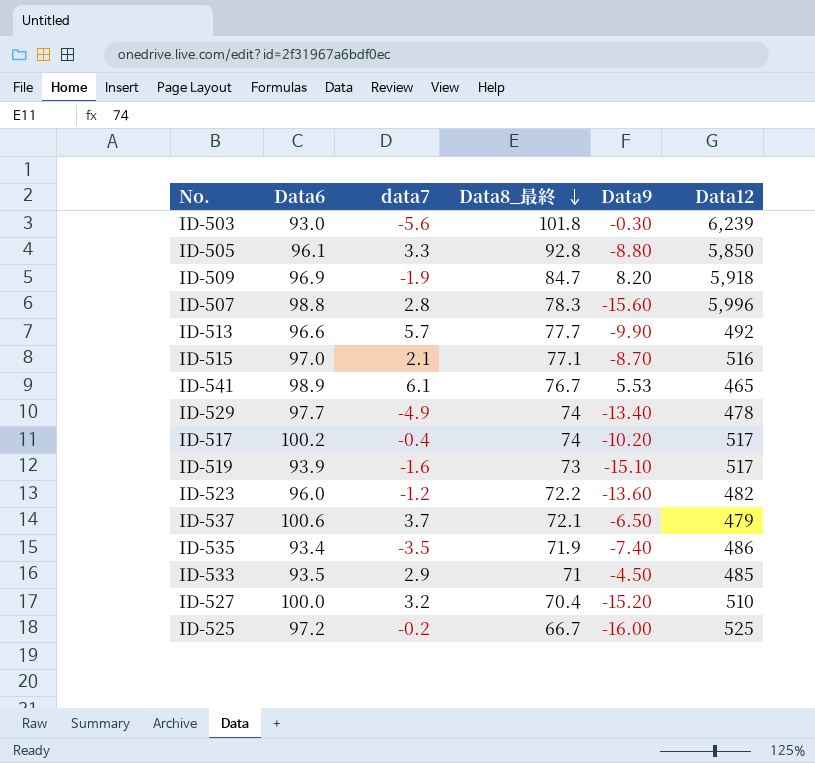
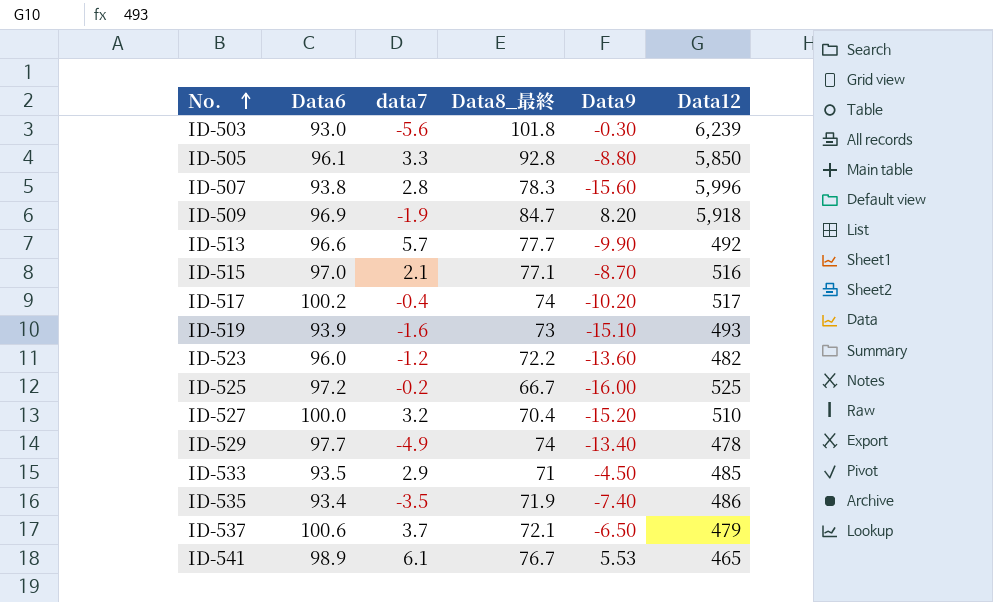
row order: Data8_最終 descending -> No. ascending
ID-507 | Data6: 98.8 -> 93.8
ID-519 | Data12: 517 -> 493

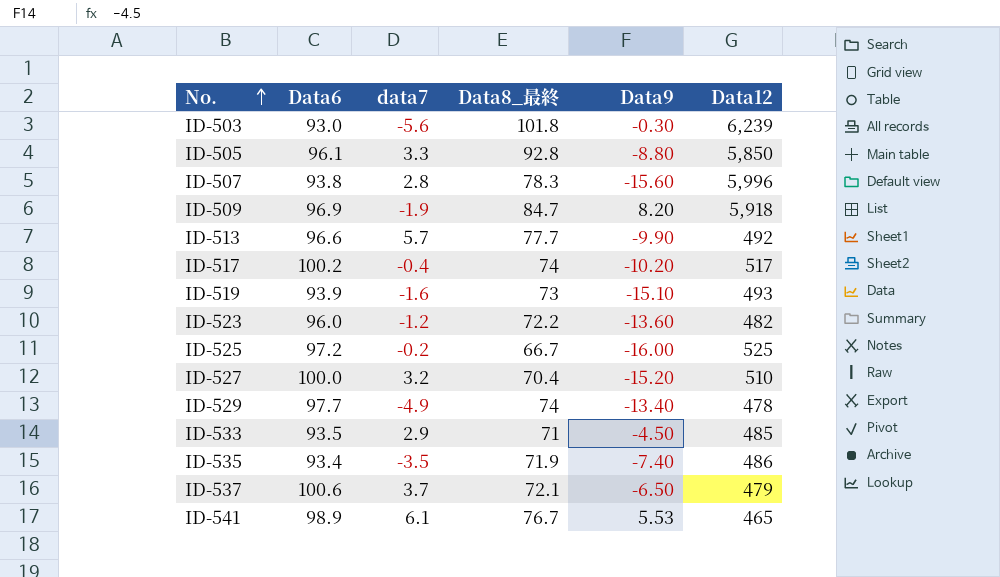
row ID-515: 97.0 | 2.1 | 77.1 | -8.70 | 516 -> none

